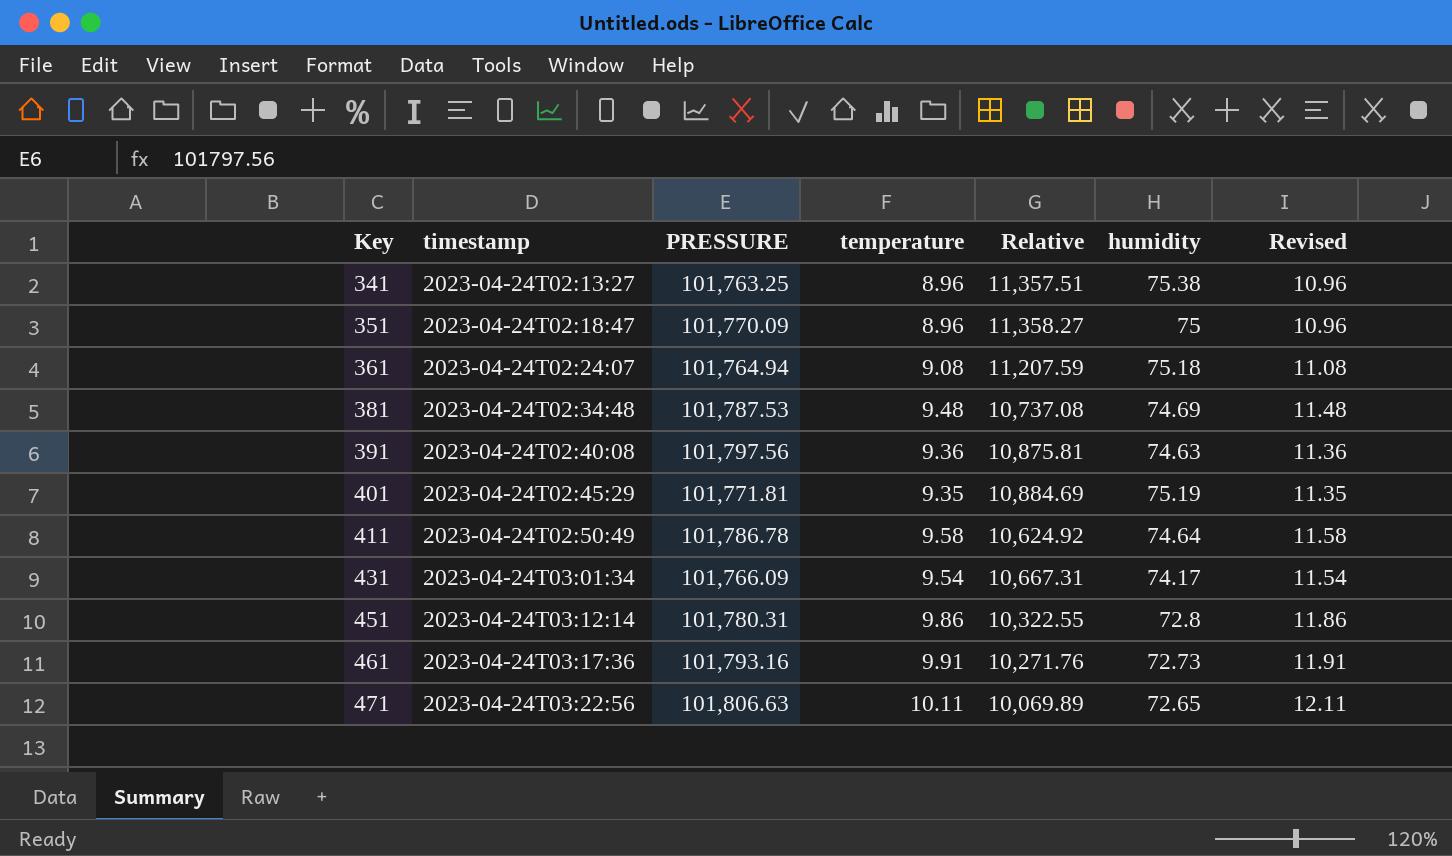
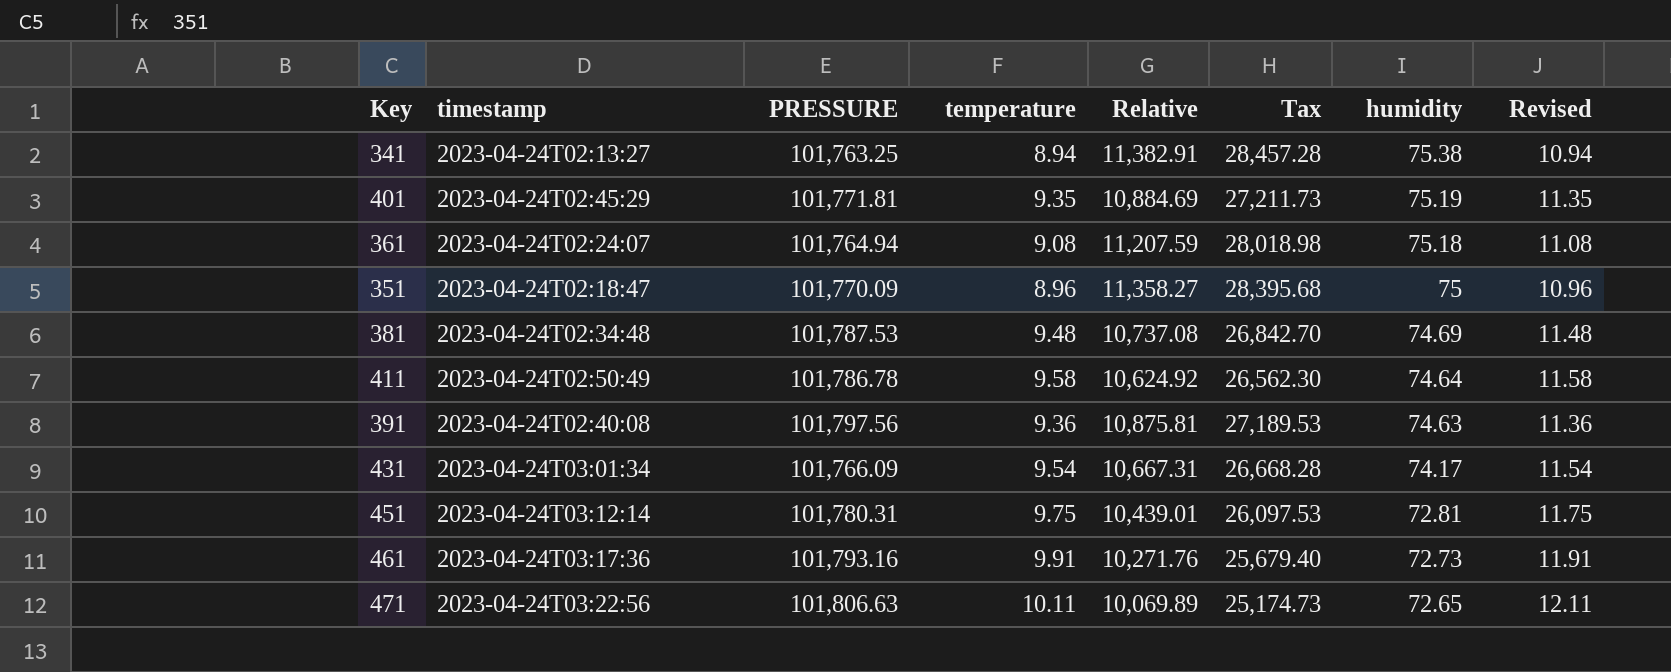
row order: Key ascending -> humidity descending
column Tax | formula: none -> [Relative] * 2.5
341 | temperature: 8.96 -> 8.94
341 | Relative: 11,357.51 -> 11,382.91
341 | Revised: 10.96 -> 10.94
451 | temperature: 9.86 -> 9.75
451 | Relative: 10,322.55 -> 10,439.01
451 | humidity: 72.8 -> 72.81
451 | Revised: 11.86 -> 11.75

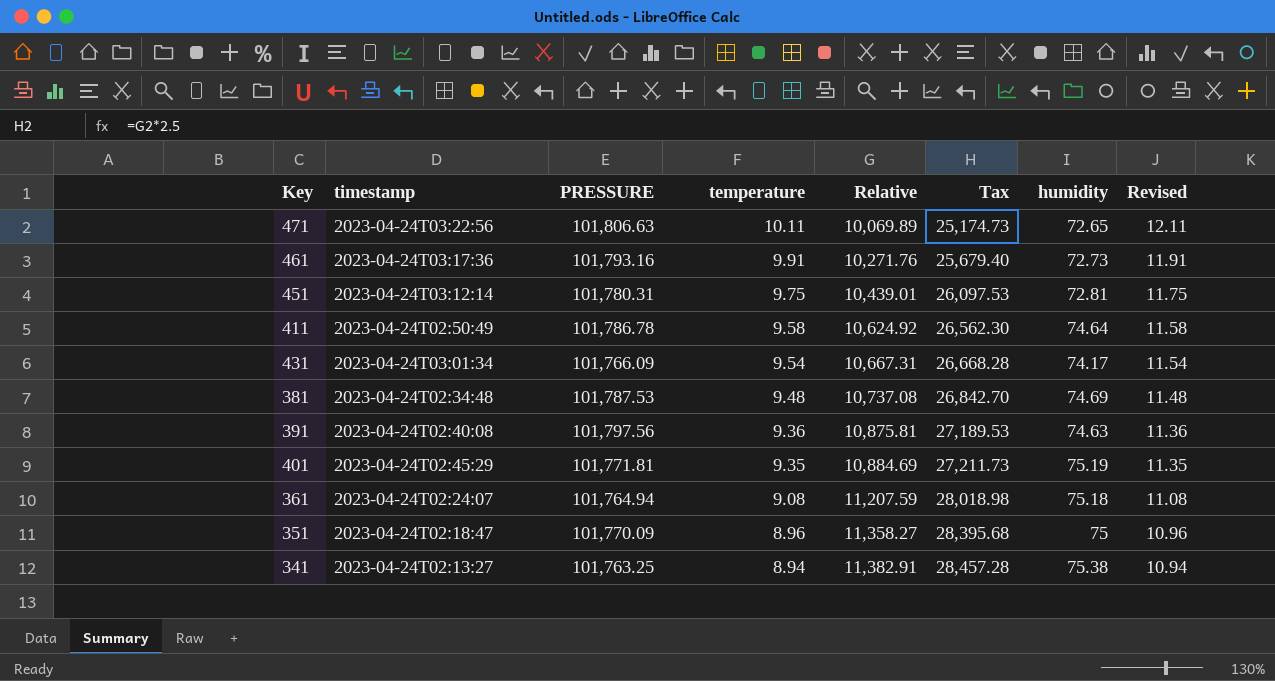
row order: humidity descending -> temperature descending

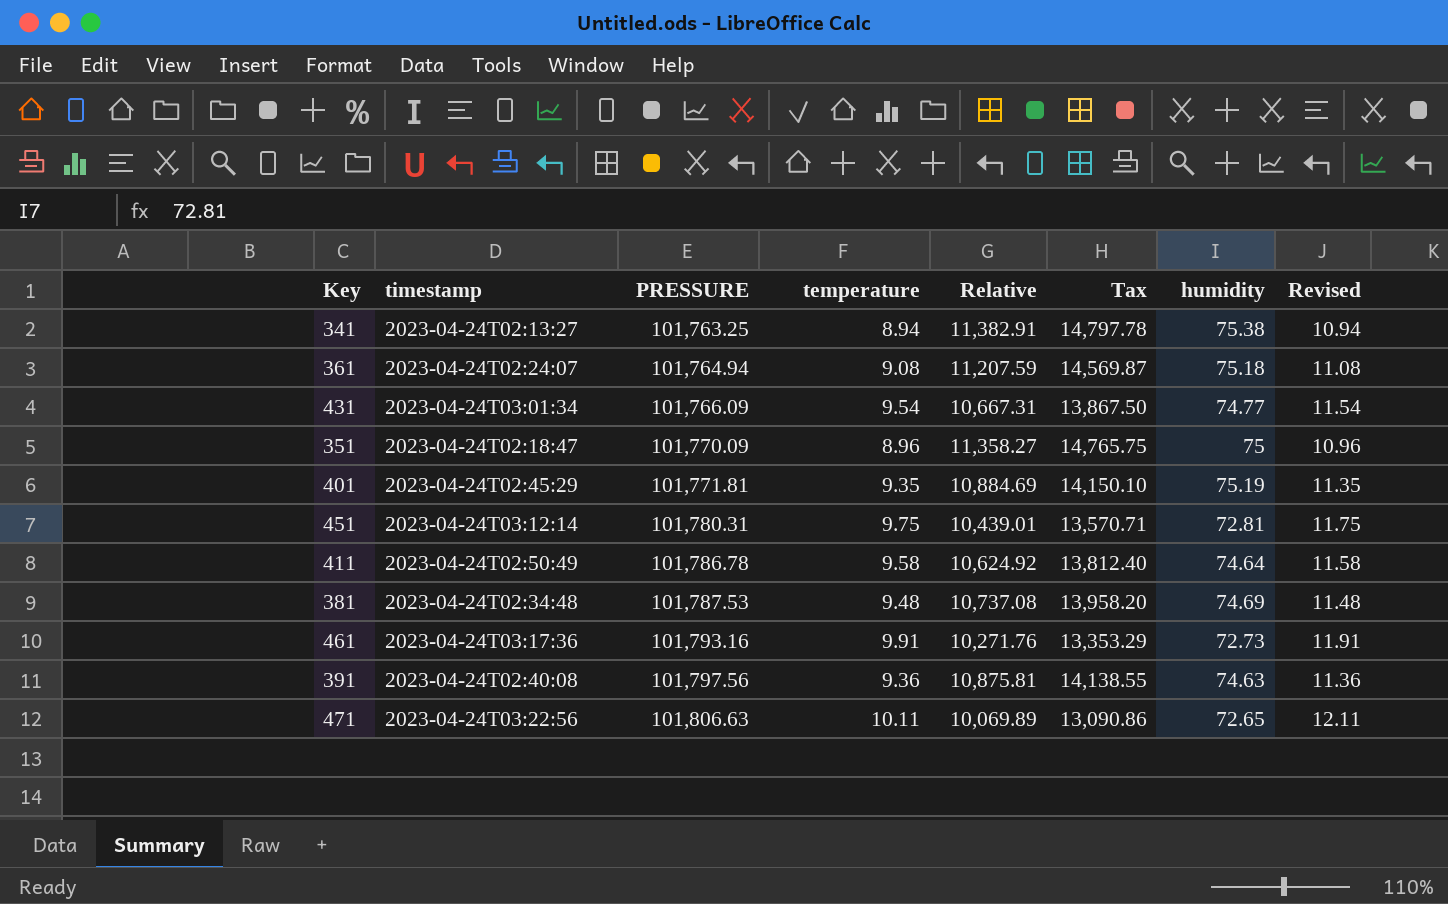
row order: temperature descending -> PRESSURE ascending
column Tax | formula: [Relative] * 2.5 -> [Relative] * 1.3
431 | humidity: 74.17 -> 74.77

